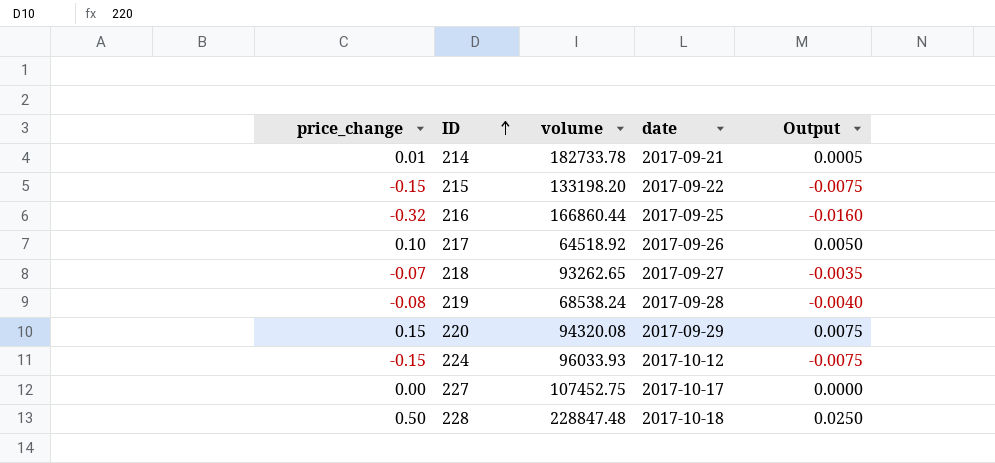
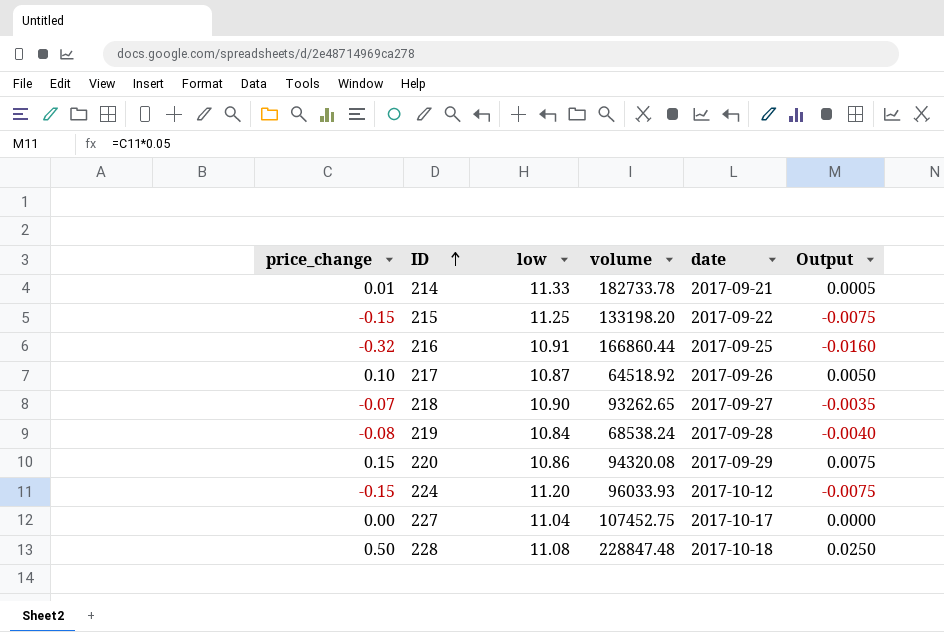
column low | position: none -> 3

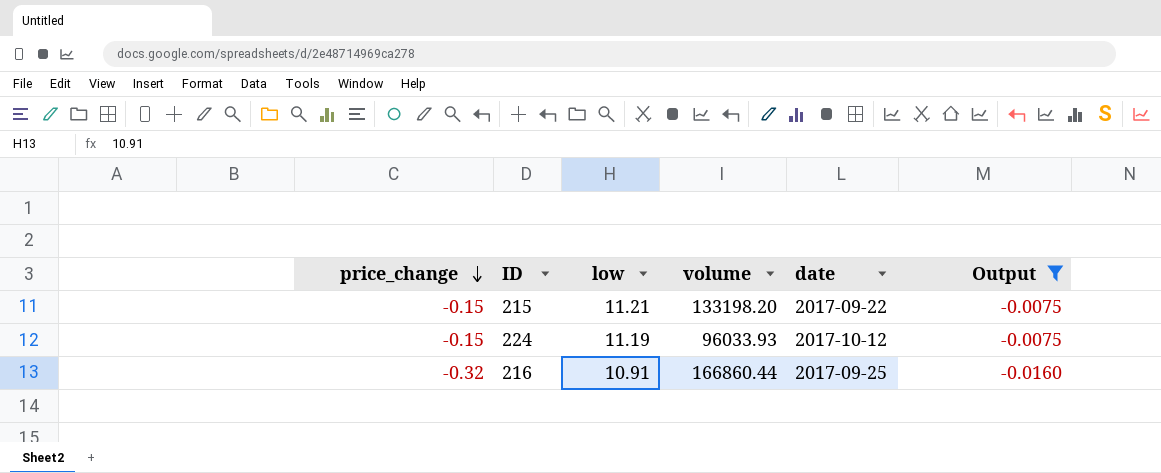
filter: none -> Output <= -0.0075
row order: ID ascending -> price_change descending
215 | low: 11.25 -> 11.21
224 | low: 11.20 -> 11.19

